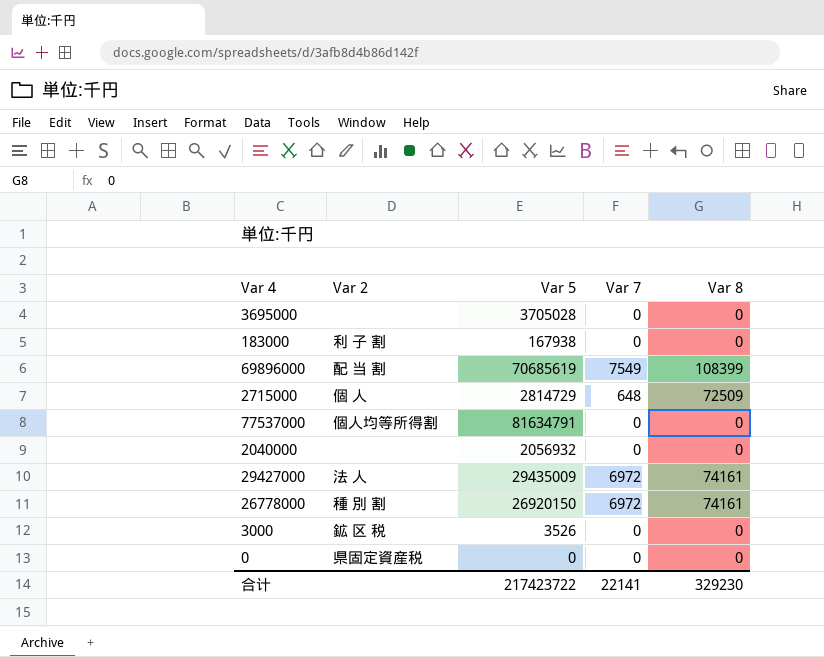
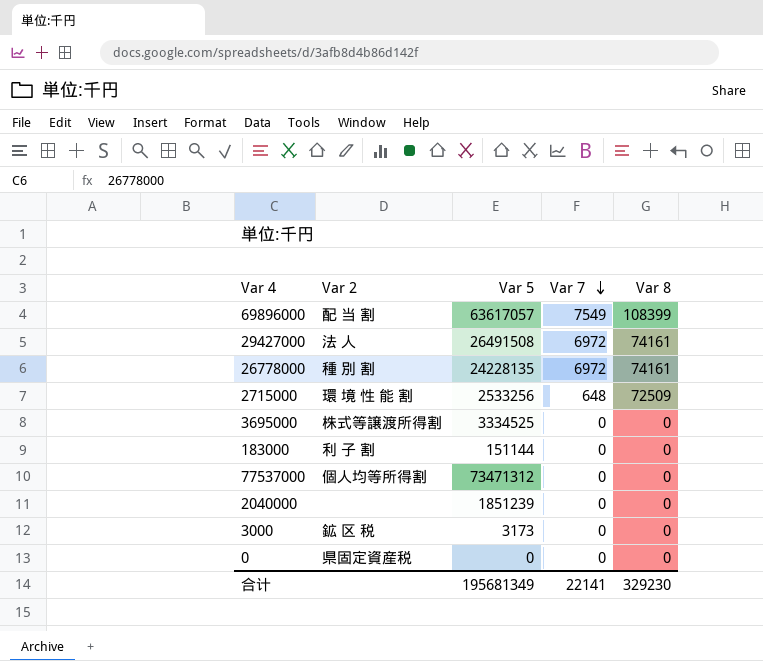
row order: none -> Var 7 descending
69896000 | Var 5: 70685619 -> 63617057
29427000 | Var 5: 29435009 -> 26491508
26778000 | Var 5: 26920150 -> 24228135
2715000 | Var 2: 個 人 -> 環 境 性 能 割
2715000 | Var 5: 2814729 -> 2533256
3695000 | Var 2: none -> 株式等譲渡所得割
3695000 | Var 5: 3705028 -> 3334525
183000 | Var 5: 167938 -> 151144
77537000 | Var 5: 81634791 -> 73471312
2040000 | Var 5: 2056932 -> 1851239
3000 | Var 5: 3526 -> 3173
合计 | Var 5: 217423722 -> 195681349

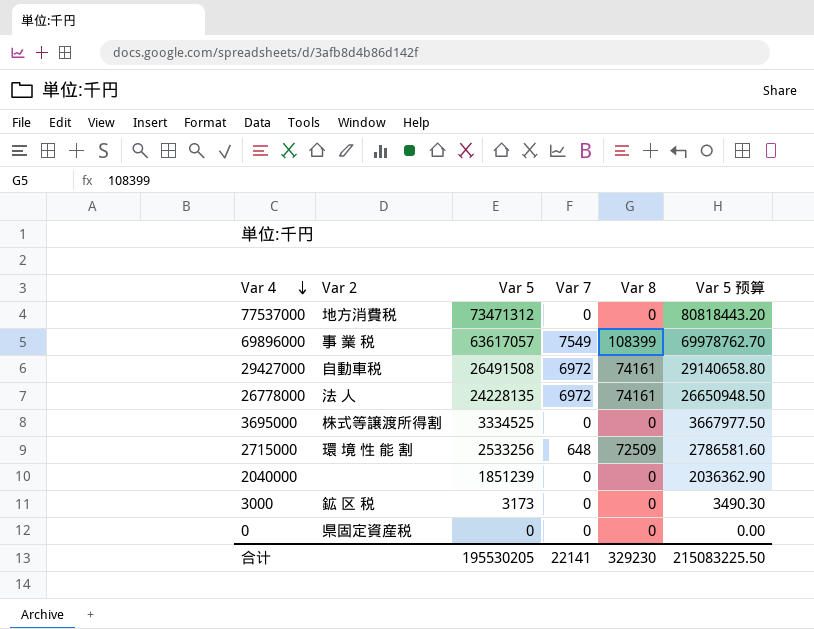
row order: Var 7 descending -> Var 4 descending
column Var 5 预算 | formula: none -> [Var 5] * 1.1
row 183000: 利 子 割 | 151144 | 0 | 0 -> none
77537000 | Var 2: 個人均等所得割 -> 地方消費税
69896000 | Var 2: 配 当 割 -> 事 業 税
29427000 | Var 2: 法 人 -> 自動車税
26778000 | Var 2: 種 別 割 -> 法 人
合计 | Var 5: 195681349 -> 195530205

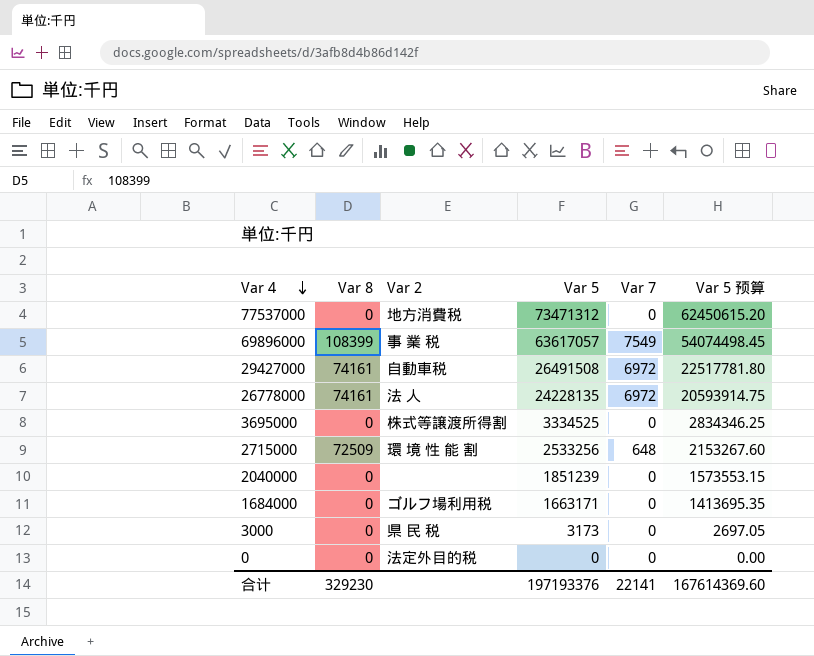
column Var 8 | position: 5 -> 2
column Var 5 预算 | formula: [Var 5] * 1.1 -> [Var 5] * 0.85
row 1684000: none -> 0 | ゴルフ場利用税 | 1663171 | 0 | 1413695.35
3000 | Var 2: 鉱 区 税 -> 県 民 税
0 | Var 2: 県固定資産税 -> 法定外目的税
合计 | Var 5: 195530205 -> 197193376
合计 | Var 5 预算: 215083225.50 -> 167614369.60

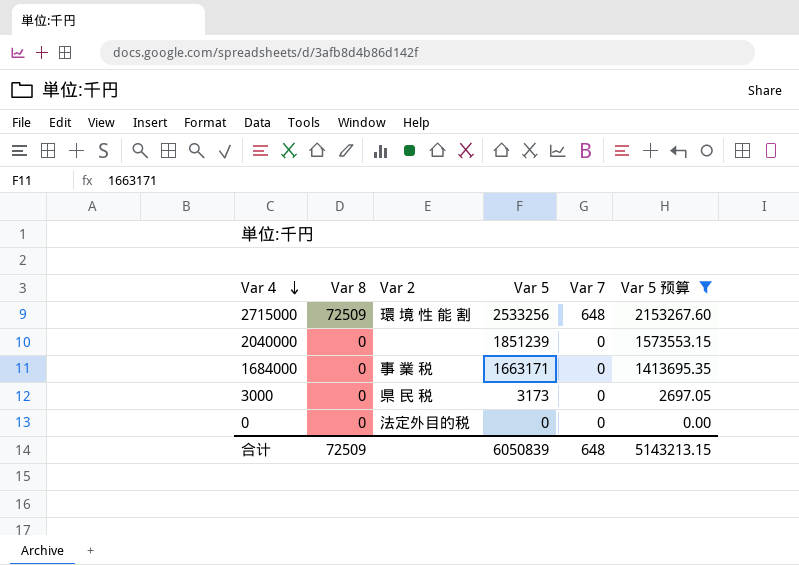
filter: none -> Var 5 预算 <= 2153267.60
1684000 | Var 2: ゴルフ場利用税 -> 事 業 税
合计 | Var 8: 329230 -> 72509
合计 | Var 5: 197193376 -> 6050839
合计 | Var 7: 22141 -> 648
合计 | Var 5 预算: 167614369.60 -> 5143213.15

